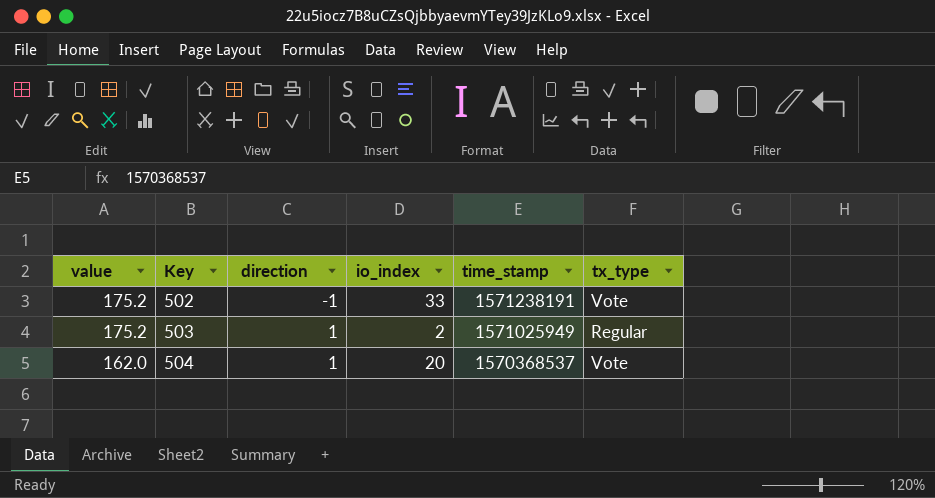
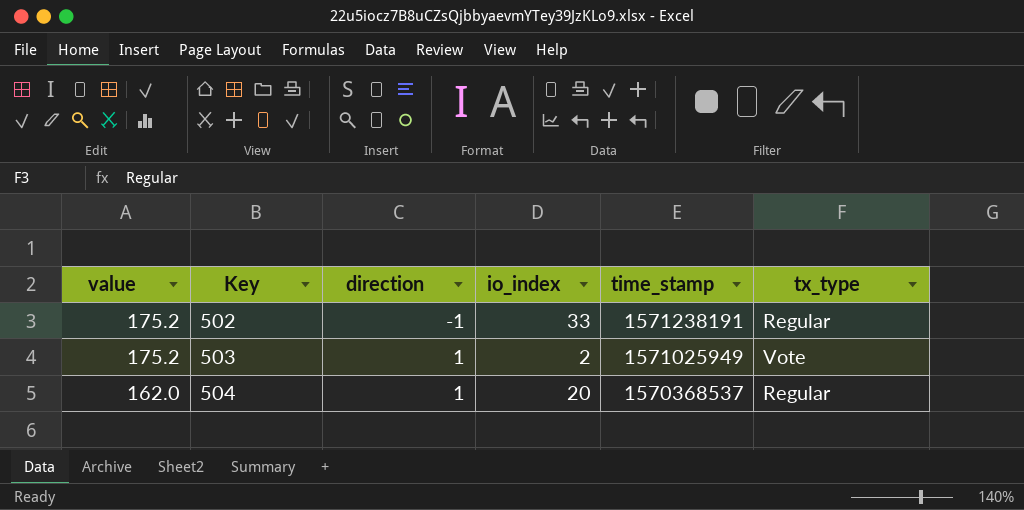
502 | tx_type: Vote -> Regular
503 | tx_type: Regular -> Vote
504 | tx_type: Vote -> Regular

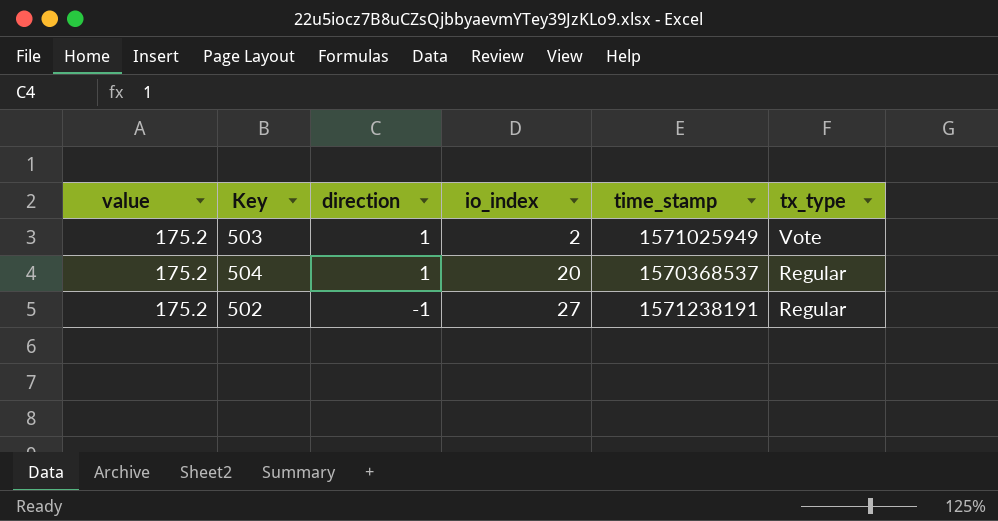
row order: value descending -> direction descending
504 | value: 162.0 -> 175.2
502 | io_index: 33 -> 27

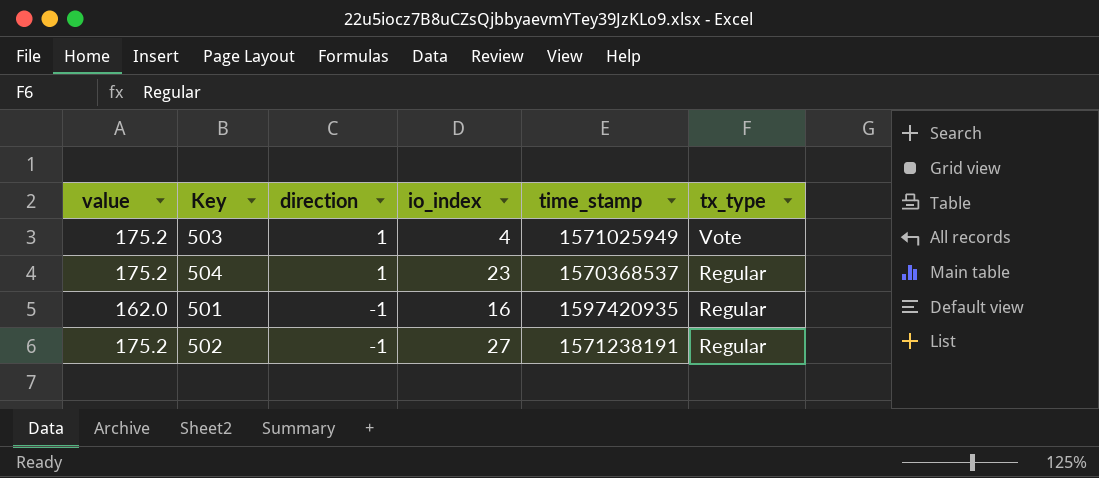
503 | io_index: 2 -> 4
504 | io_index: 20 -> 23
row 501: none -> 162.0 | -1 | 16 | 1597420935 | Regular

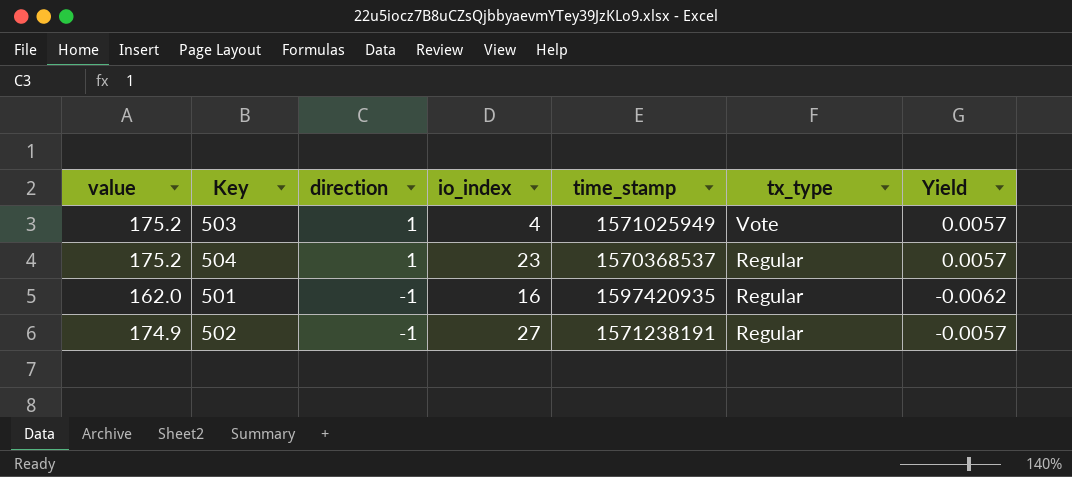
column Yield | formula: none -> [direction] / [value]
502 | value: 175.2 -> 174.9

